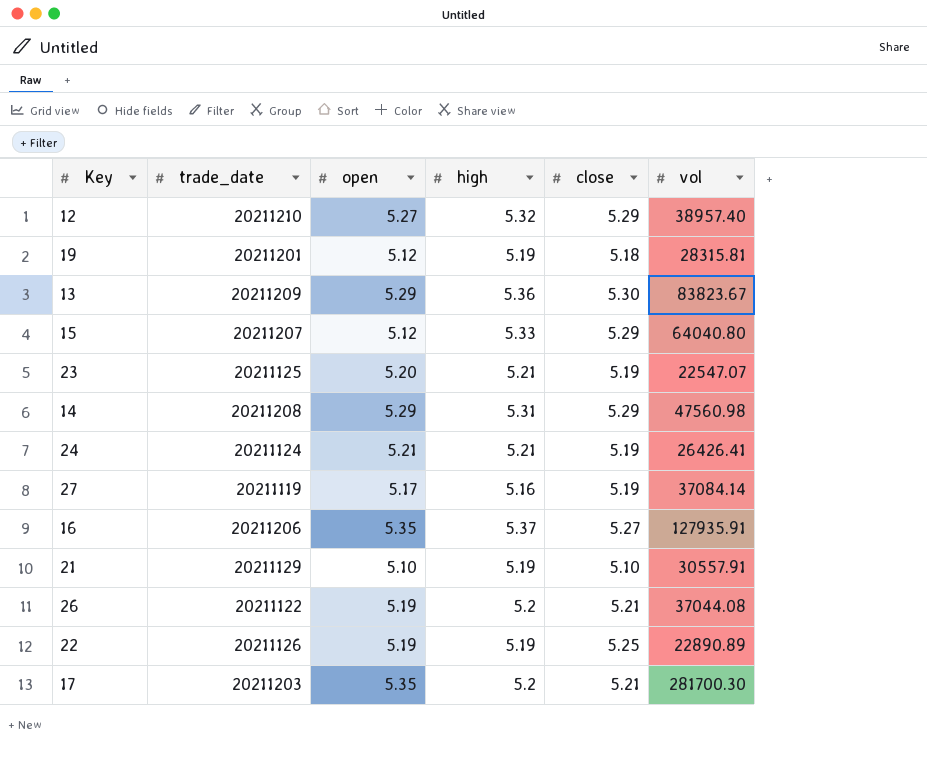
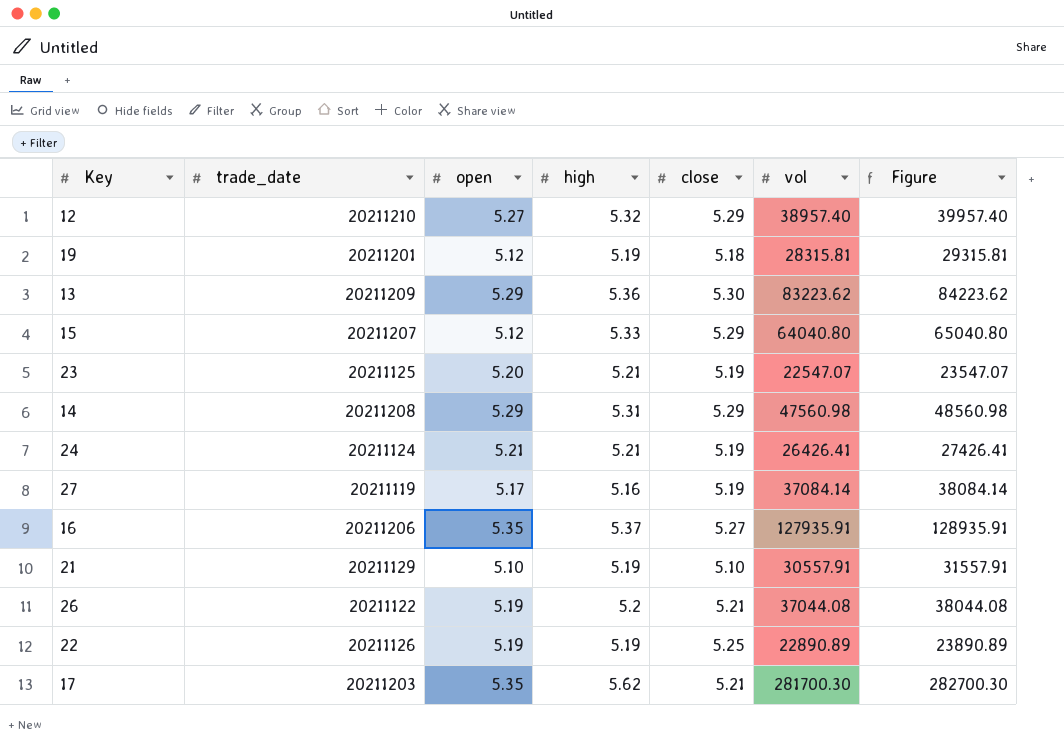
column Figure | formula: none -> [vol] + 1000
13 | vol: 83823.67 -> 83223.62
17 | high: 5.2 -> 5.62

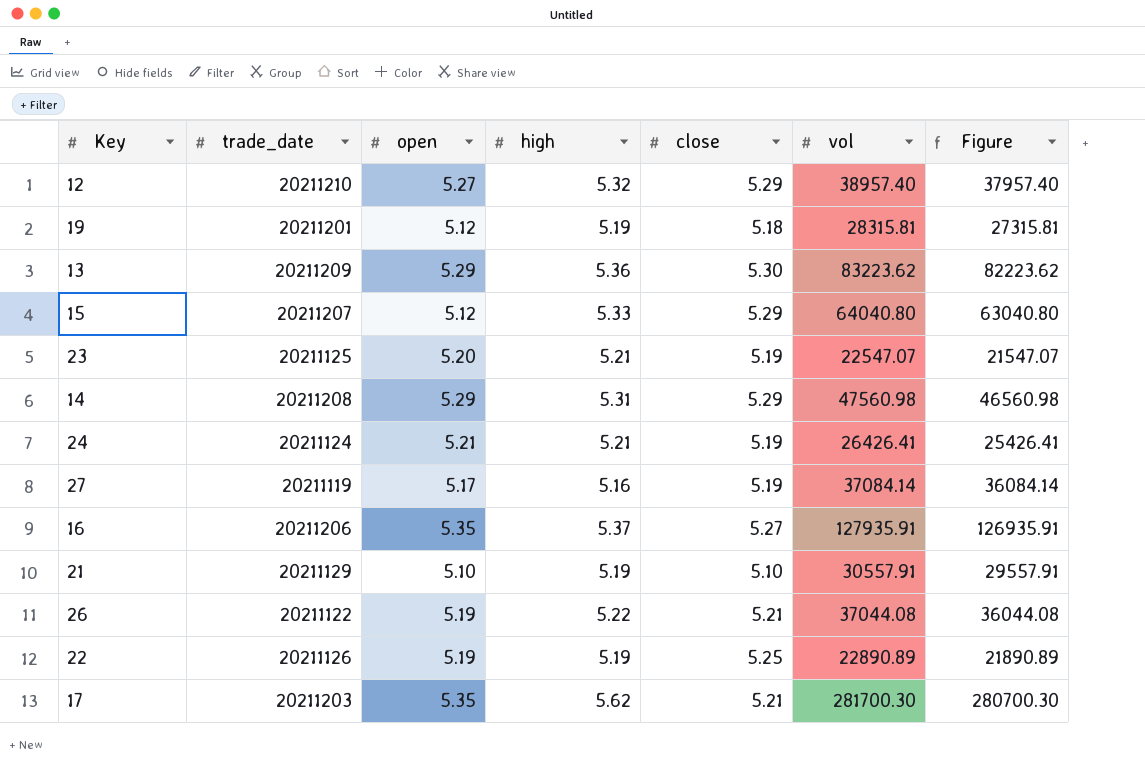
column Figure | formula: [vol] + 1000 -> [vol] - 1000
26 | high: 5.2 -> 5.22

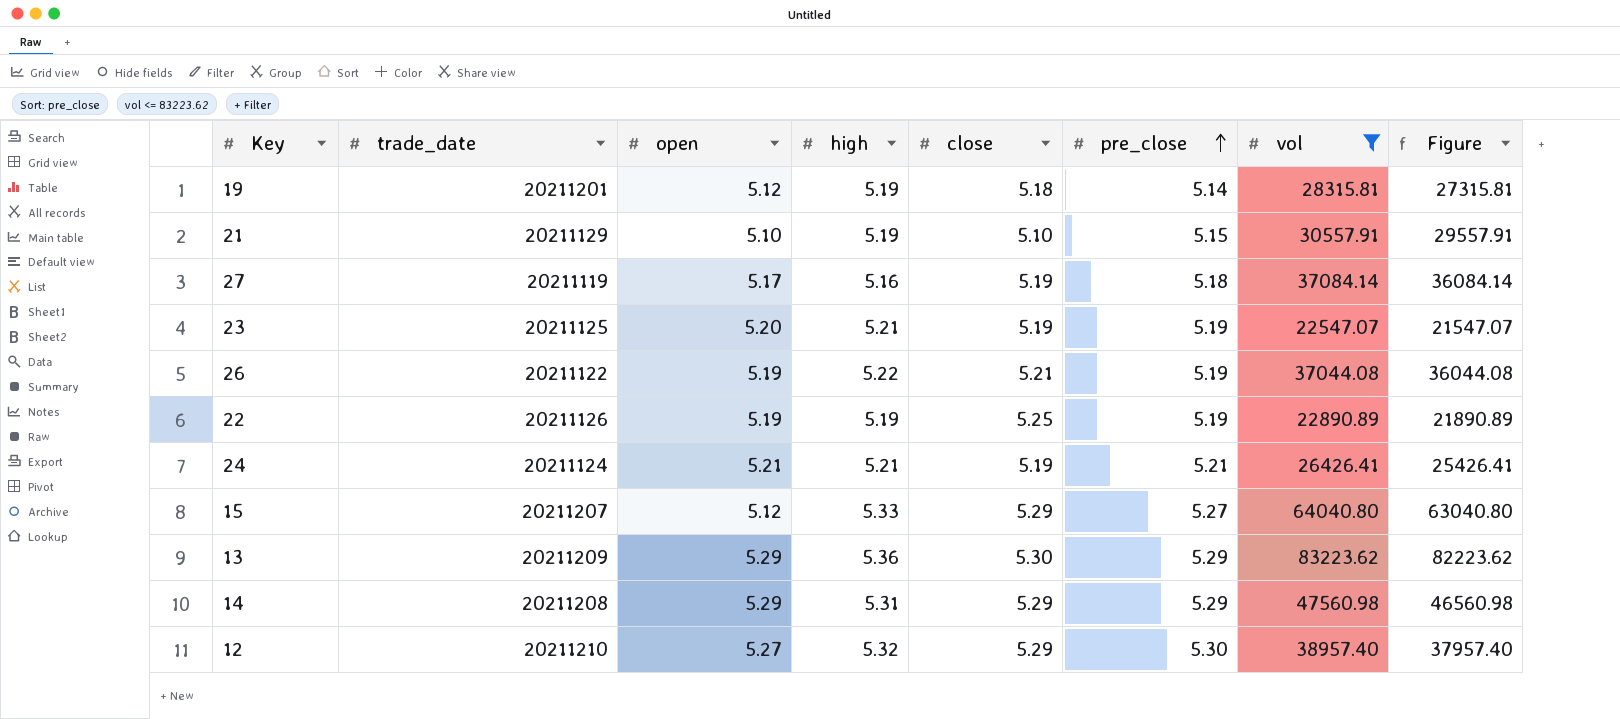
filter: none -> vol <= 83223.62
row order: none -> pre_close ascending
column pre_close | position: none -> 6

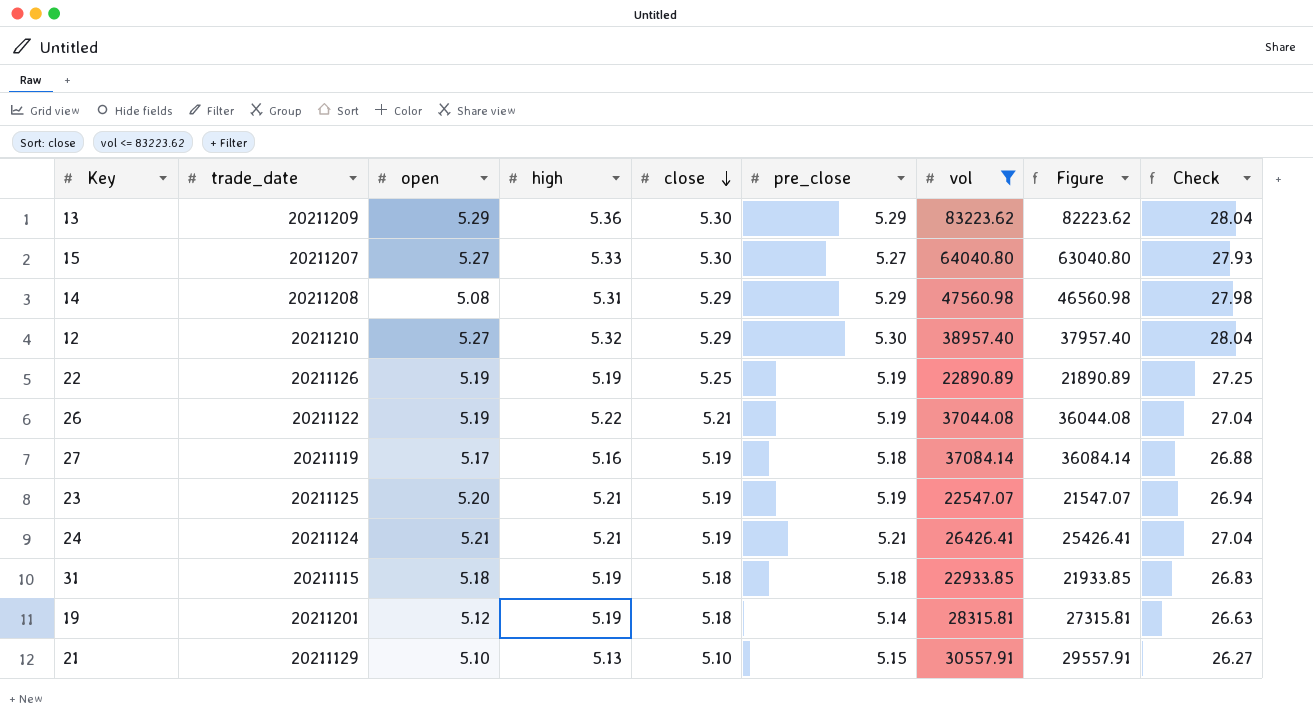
row order: pre_close ascending -> close descending
column Check | formula: none -> [close] * [pre_close]
15 | open: 5.12 -> 5.27
15 | close: 5.29 -> 5.30
14 | open: 5.29 -> 5.08
row 31: none -> 20211115 | 5.18 | 5.19 | 5.18 | 5.18 | 22933.85 | 21933.85 | 26.83
21 | high: 5.19 -> 5.13

